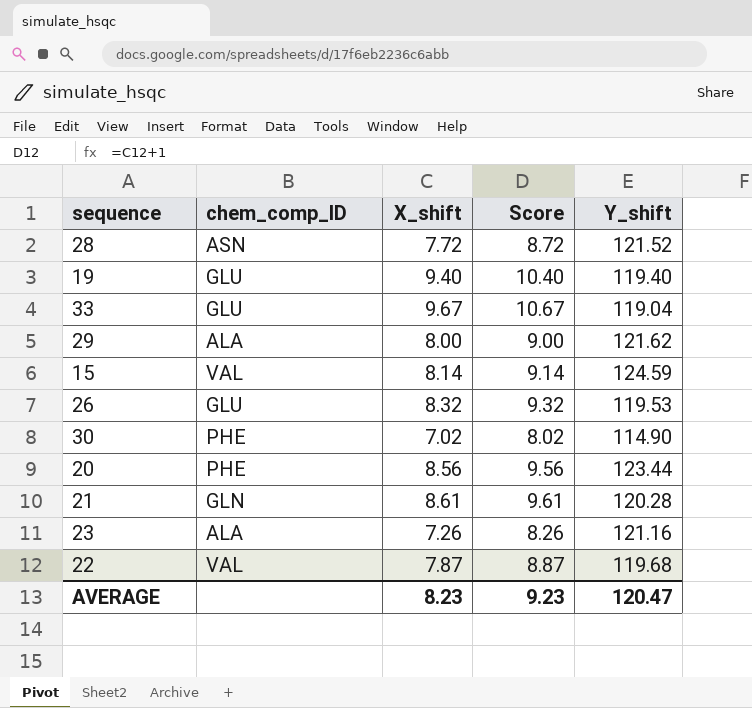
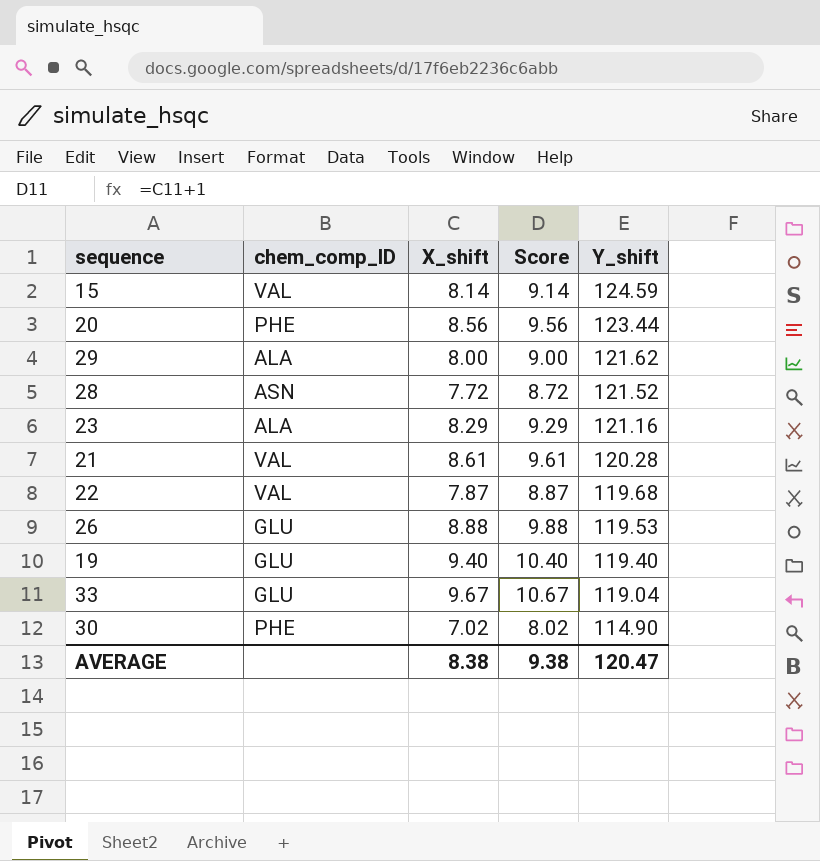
row order: none -> Y_shift descending
23 | X_shift: 7.26 -> 8.29
23 | Score: 8.26 -> 9.29
21 | chem_comp_ID: GLN -> VAL
26 | X_shift: 8.32 -> 8.88
26 | Score: 9.32 -> 9.88
AVERAGE | X_shift: 8.23 -> 8.38
AVERAGE | Score: 9.23 -> 9.38

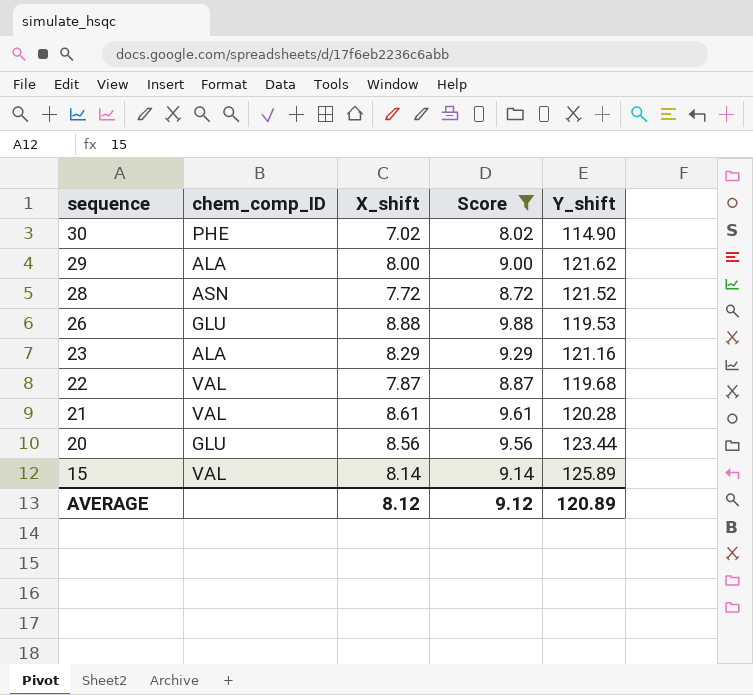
filter: none -> Score <= 9.88
row order: Y_shift descending -> sequence descending
20 | chem_comp_ID: PHE -> GLU
15 | Y_shift: 124.59 -> 125.89
AVERAGE | X_shift: 8.38 -> 8.12
AVERAGE | Score: 9.38 -> 9.12
AVERAGE | Y_shift: 120.47 -> 120.89

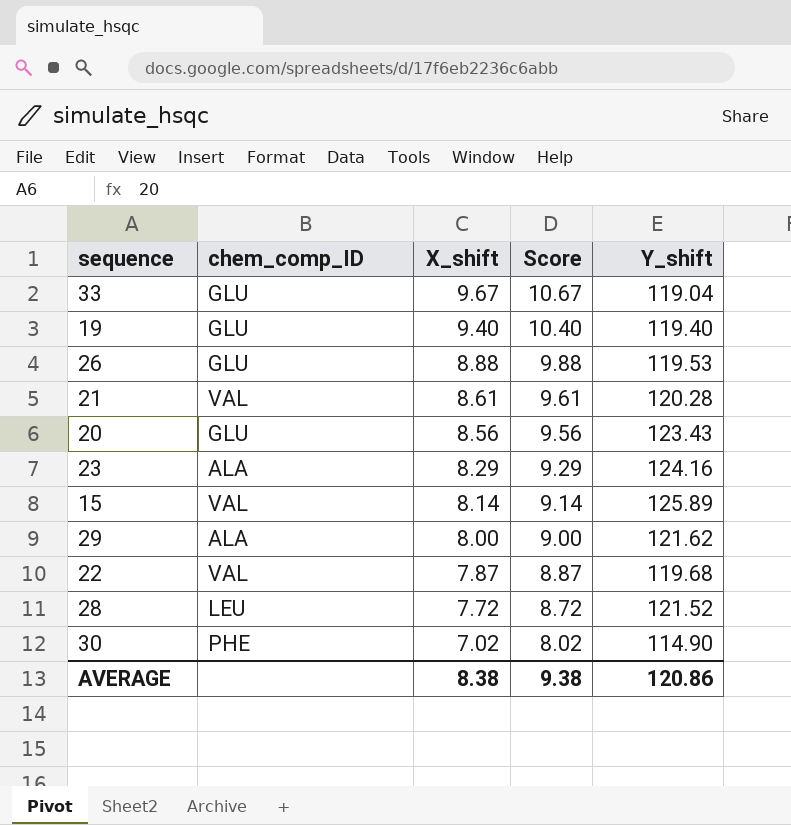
filter: Score <= 9.88 -> none
row order: sequence descending -> X_shift descending
20 | Y_shift: 123.44 -> 123.43
23 | Y_shift: 121.16 -> 124.16
28 | chem_comp_ID: ASN -> LEU
AVERAGE | X_shift: 8.12 -> 8.38
AVERAGE | Score: 9.12 -> 9.38
AVERAGE | Y_shift: 120.89 -> 120.86

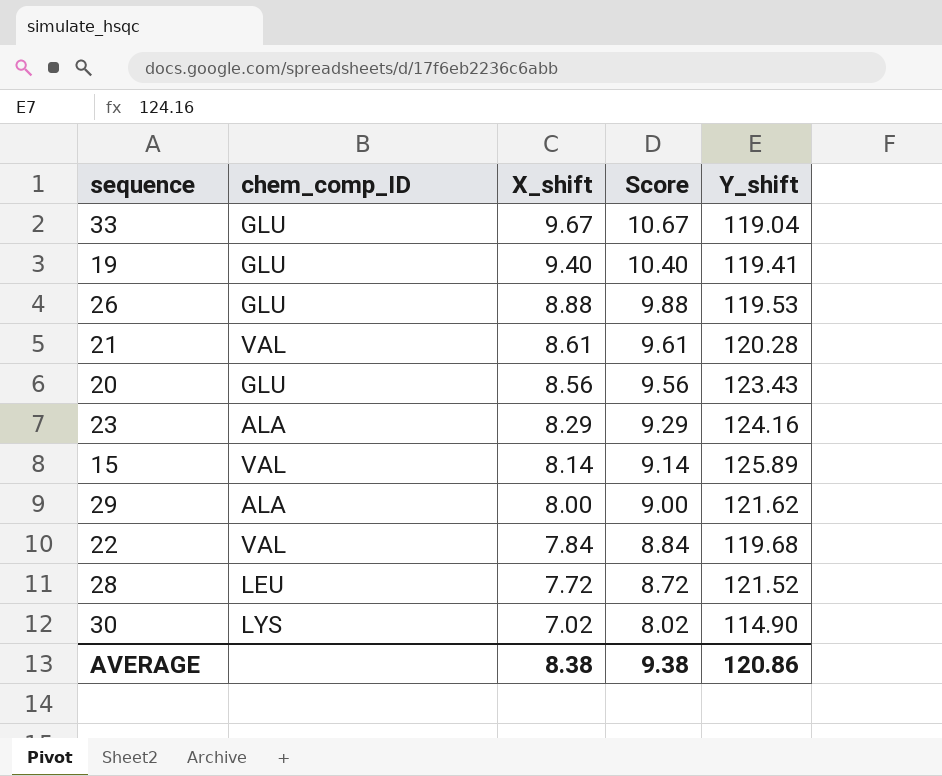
19 | Y_shift: 119.40 -> 119.41
22 | X_shift: 7.87 -> 7.84
22 | Score: 8.87 -> 8.84
30 | chem_comp_ID: PHE -> LYS

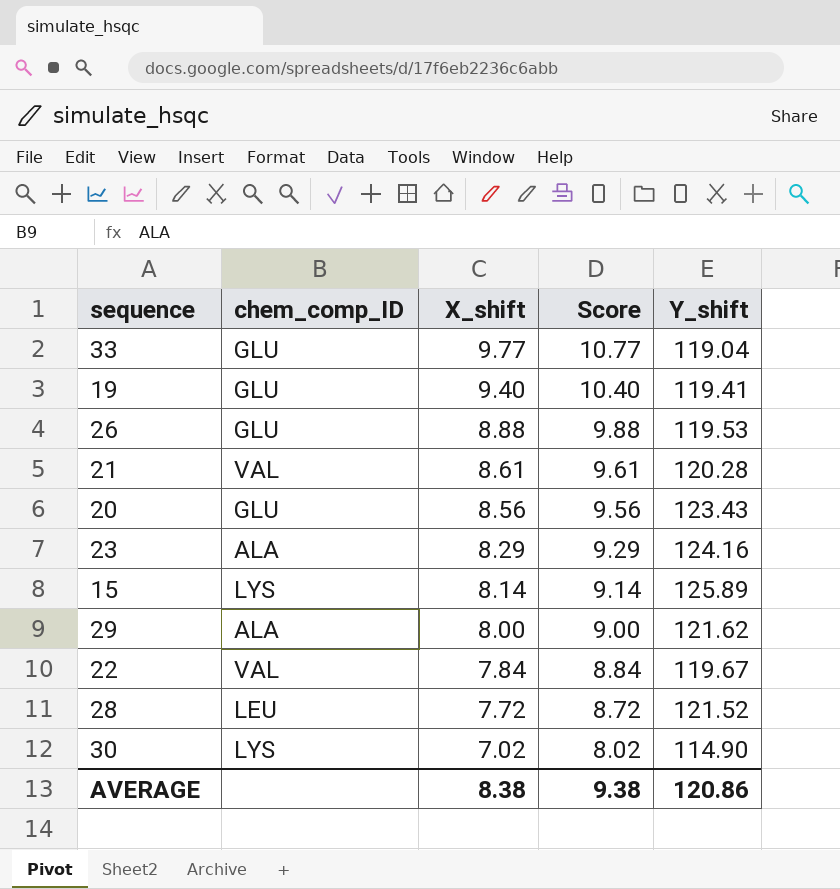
33 | X_shift: 9.67 -> 9.77
33 | Score: 10.67 -> 10.77
15 | chem_comp_ID: VAL -> LYS
22 | Y_shift: 119.68 -> 119.67

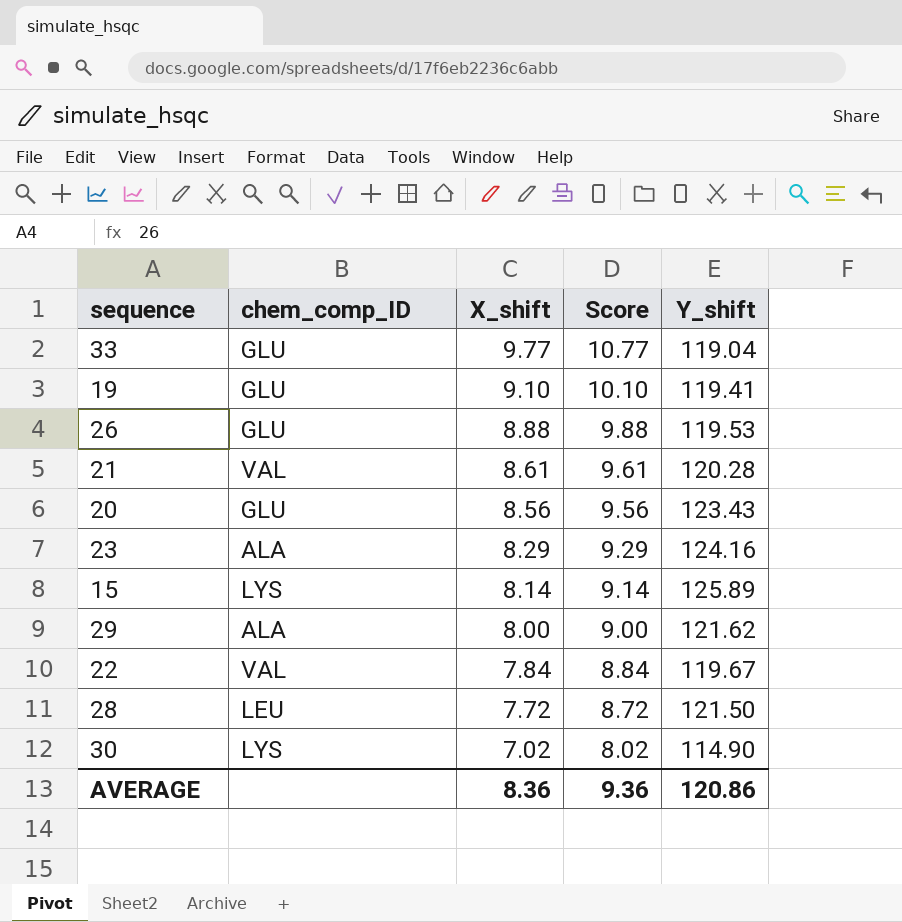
19 | X_shift: 9.40 -> 9.10
19 | Score: 10.40 -> 10.10
28 | Y_shift: 121.52 -> 121.50
AVERAGE | X_shift: 8.38 -> 8.36
AVERAGE | Score: 9.38 -> 9.36

